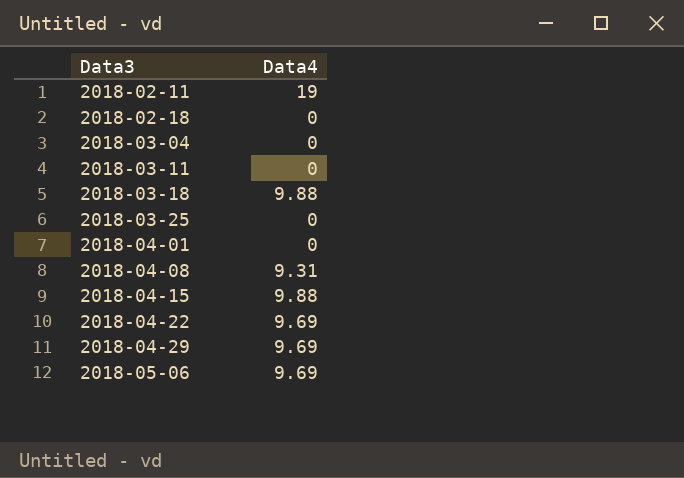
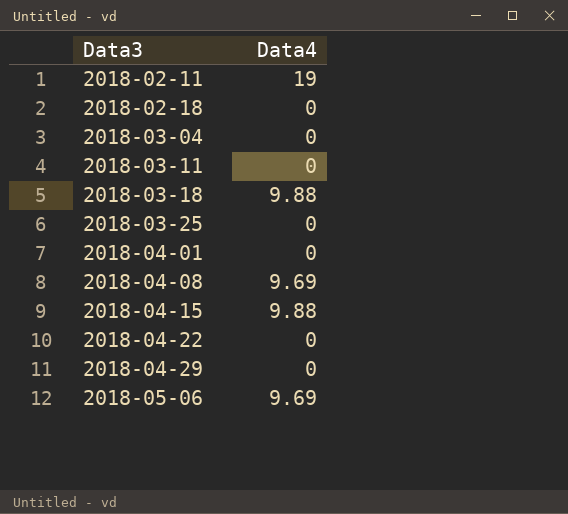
2018-04-08 | Data4: 9.31 -> 9.69
2018-04-22 | Data4: 9.69 -> 0
2018-04-29 | Data4: 9.69 -> 0

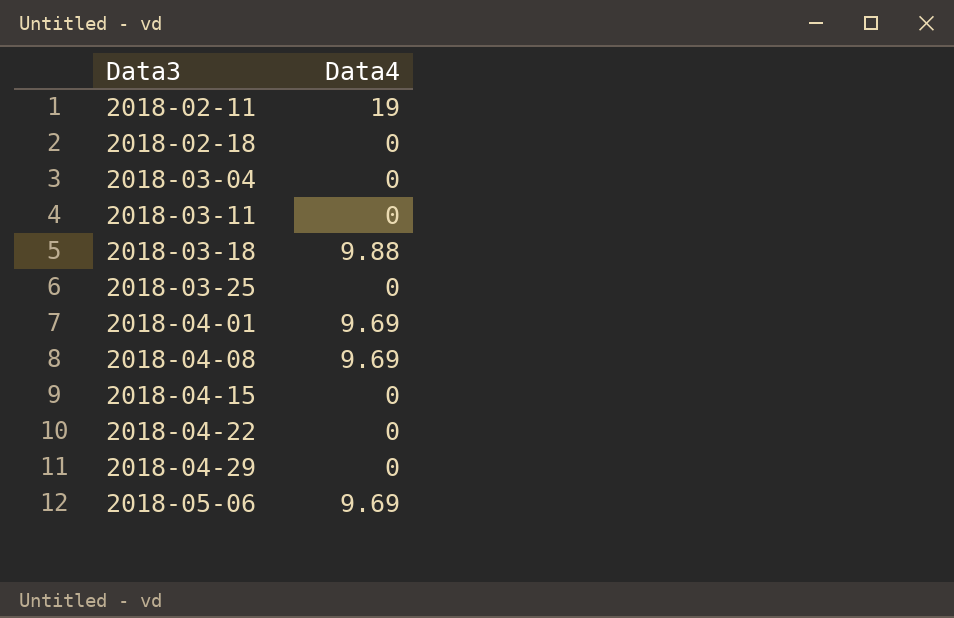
2018-04-01 | Data4: 0 -> 9.69
2018-04-15 | Data4: 9.88 -> 0

